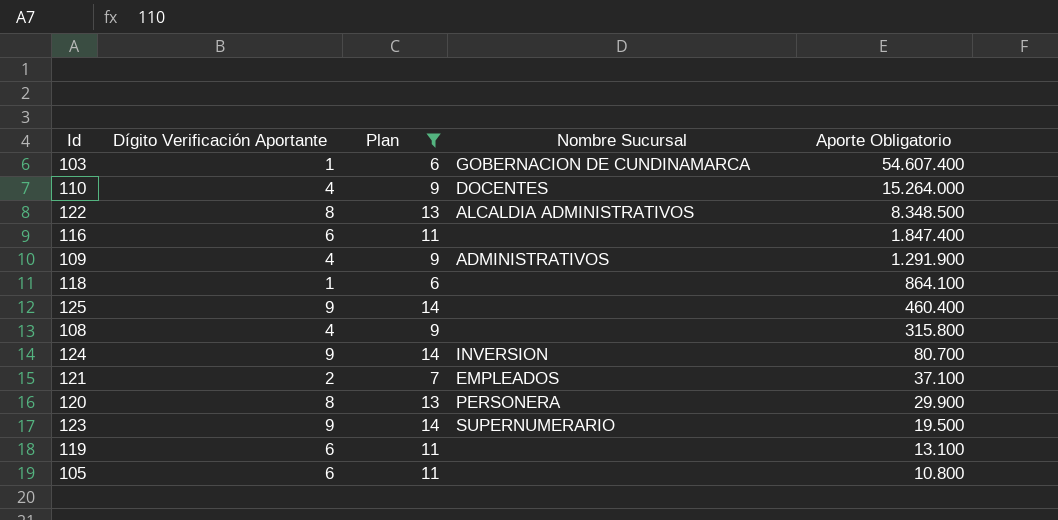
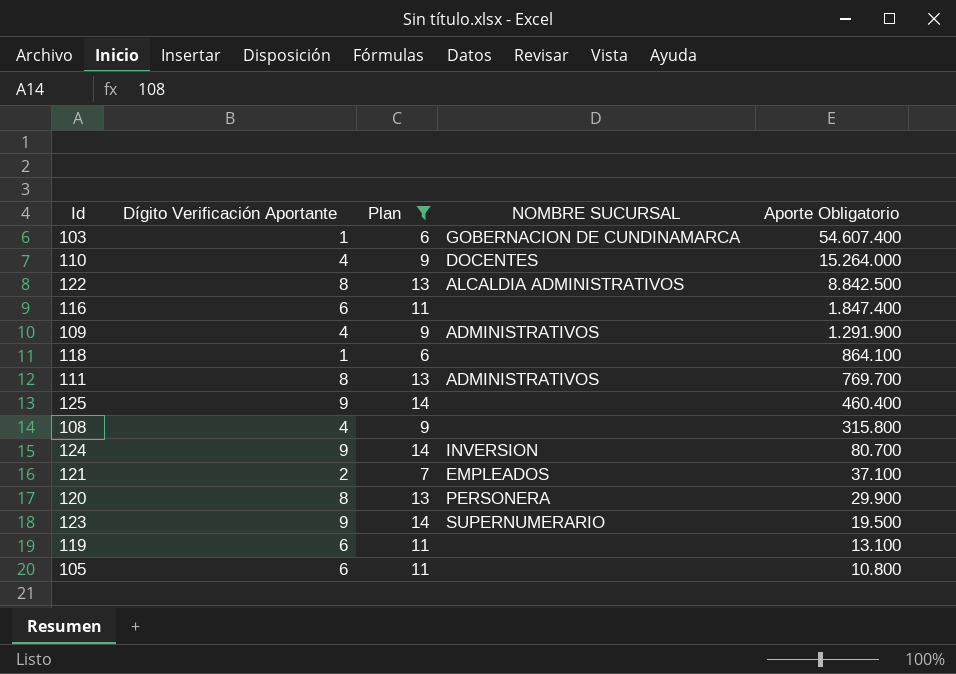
column name: Nombre Sucursal -> NOMBRE SUCURSAL
122 | Aporte Obligatorio: 8.348.500 -> 8.842.500
row 111: none -> 8 | 13 | ADMINISTRATIVOS | 769.700

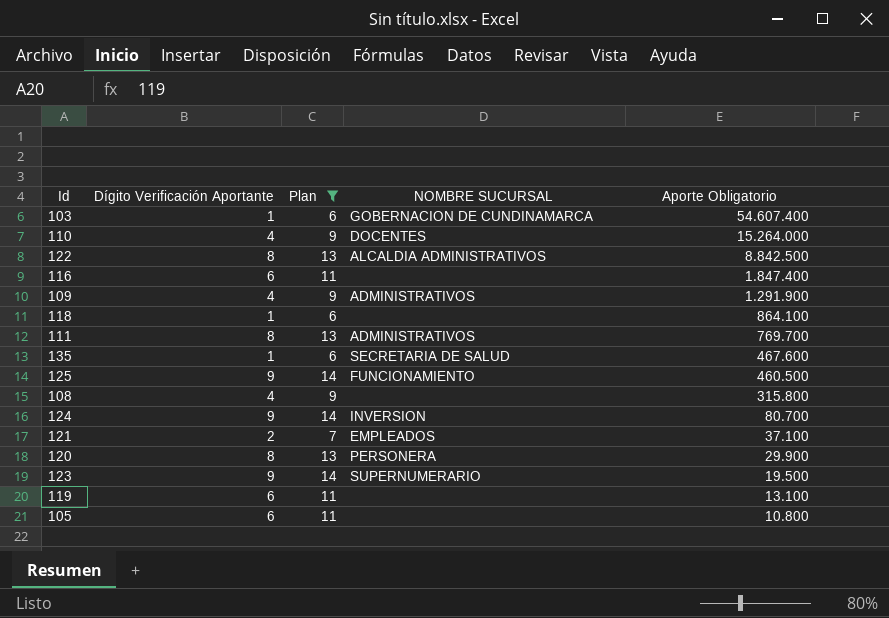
row 135: none -> 1 | 6 | SECRETARIA DE SALUD | 467.600
125 | NOMBRE SUCURSAL: none -> FUNCIONAMIENTO
125 | Aporte Obligatorio: 460.400 -> 460.500

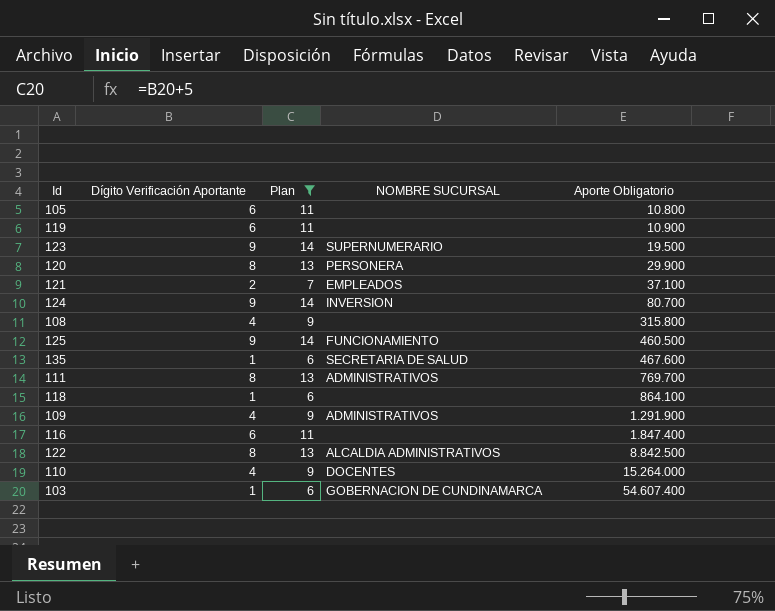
row order: Aporte Obligatorio descending -> Aporte Obligatorio ascending
119 | Aporte Obligatorio: 13.100 -> 10.900

